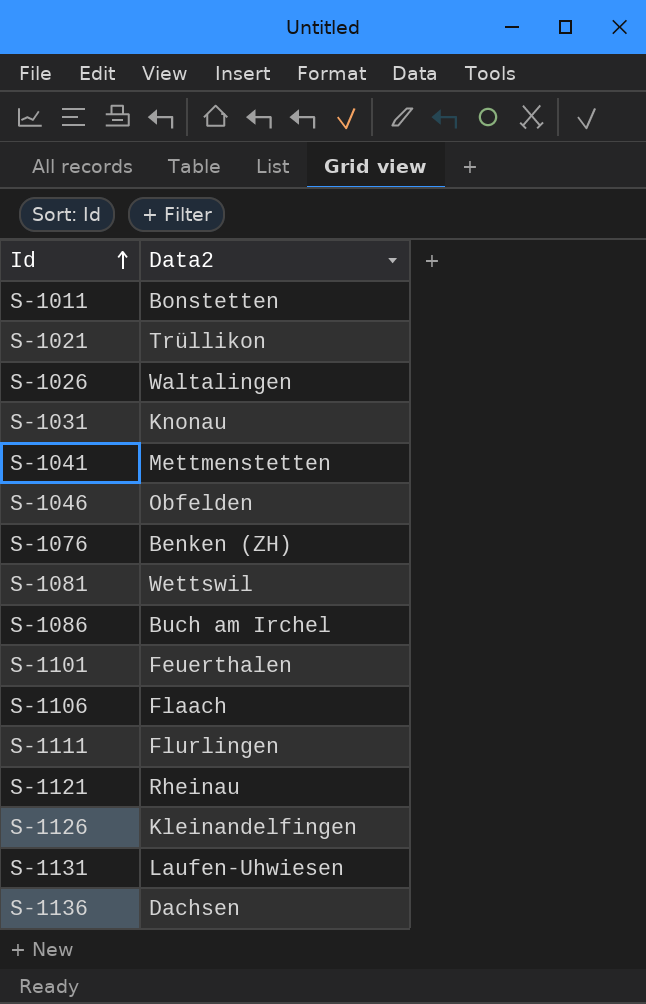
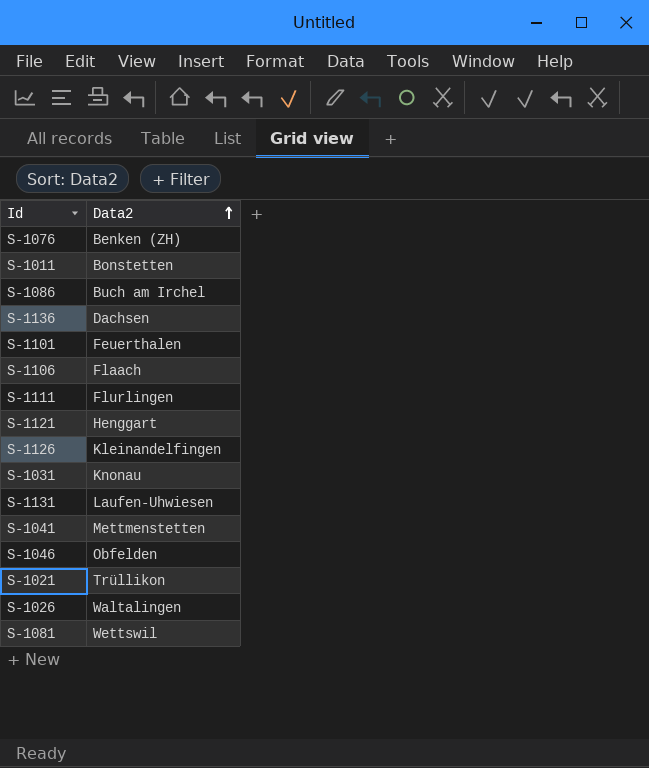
row order: Id ascending -> Data2 ascending
S-1121 | Data2: Rheinau -> Henggart

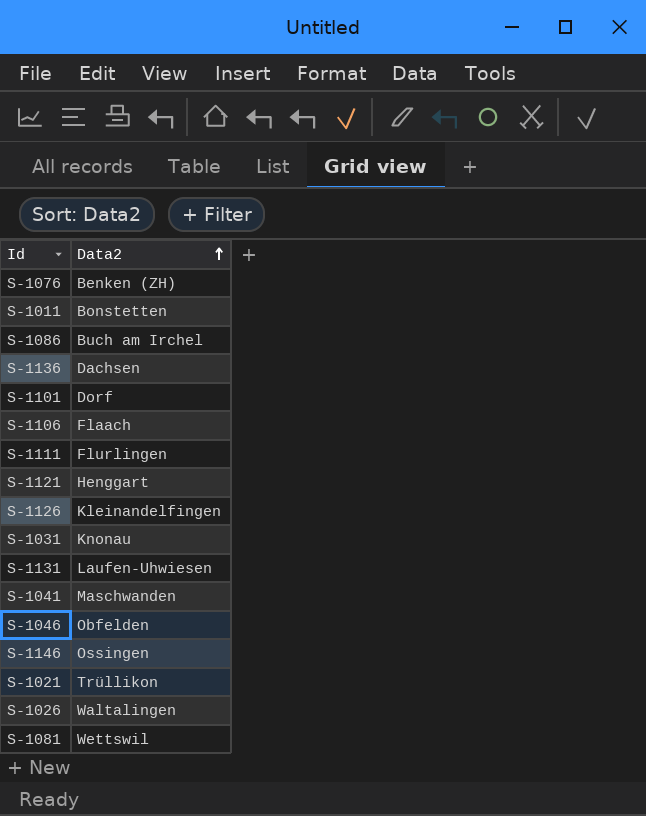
S-1101 | Data2: Feuerthalen -> Dorf
S-1041 | Data2: Mettmenstetten -> Maschwanden
row S-1146: none -> Ossingen

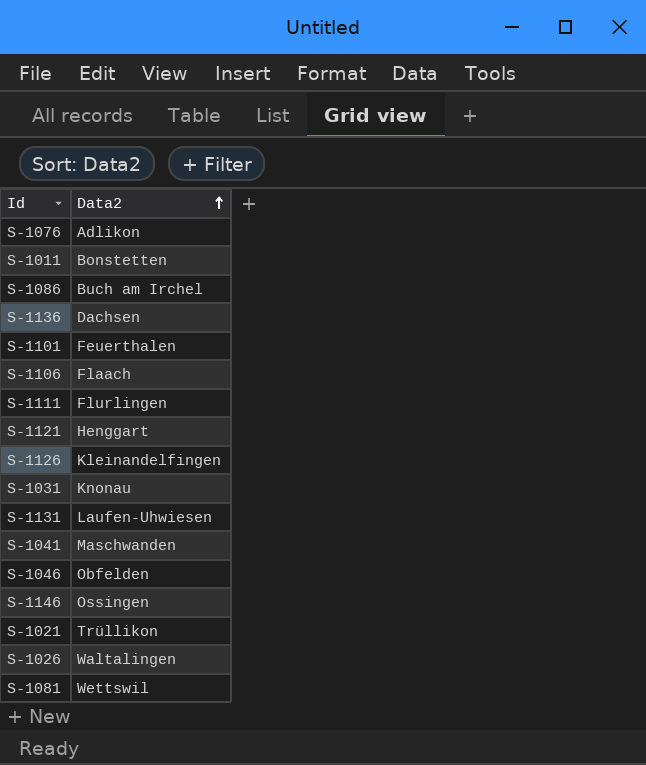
S-1076 | Data2: Benken (ZH) -> Adlikon
S-1101 | Data2: Dorf -> Feuerthalen

